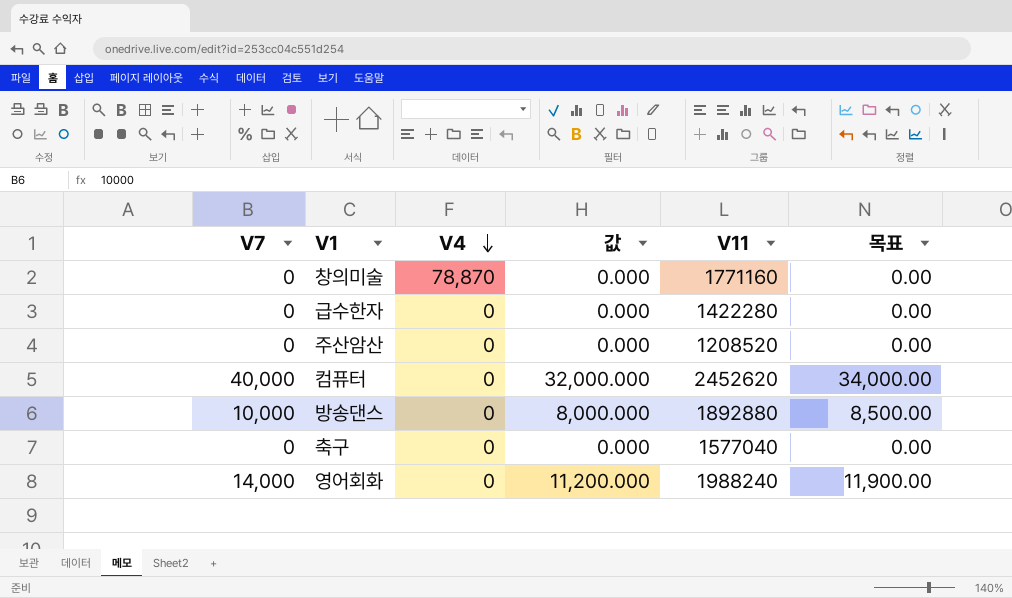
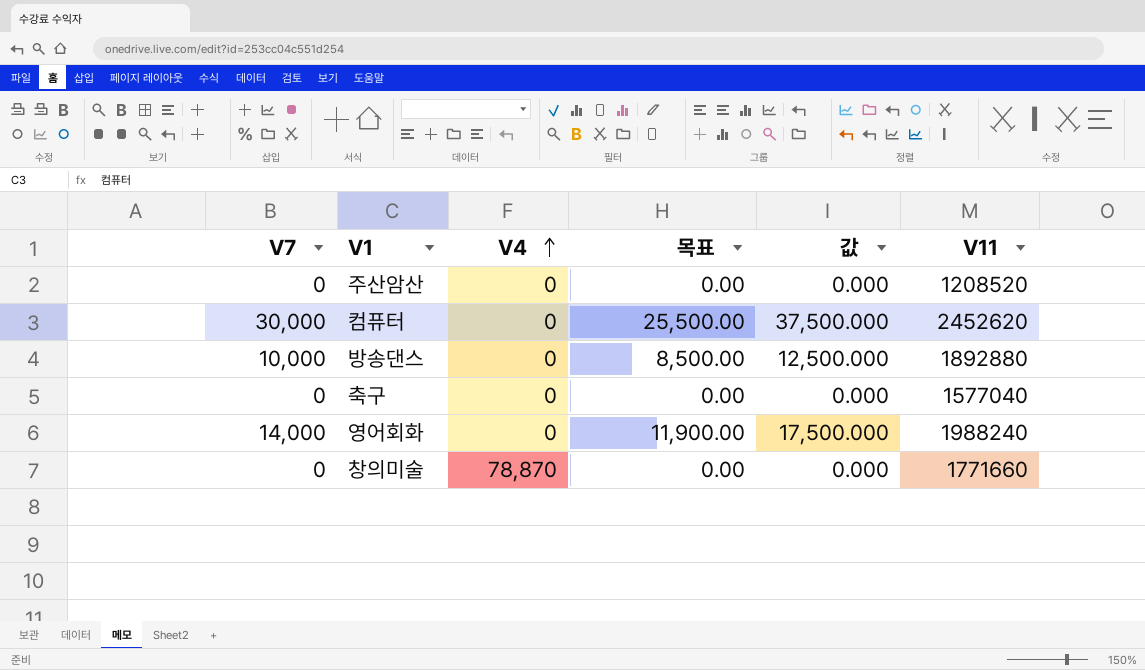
row order: V4 descending -> V4 ascending
column 목표 | position: 6 -> 4
column 값 | formula: [V7] * 0.8 -> [V7] * 1.25
row 급수한자: 0 | 0 | 0.000 | 1422280 | 0.00 -> none
컴퓨터 | V7: 40,000 -> 30,000
컴퓨터 | 목표: 34,000.00 -> 25,500.00
창의미술 | V11: 1771160 -> 1771660

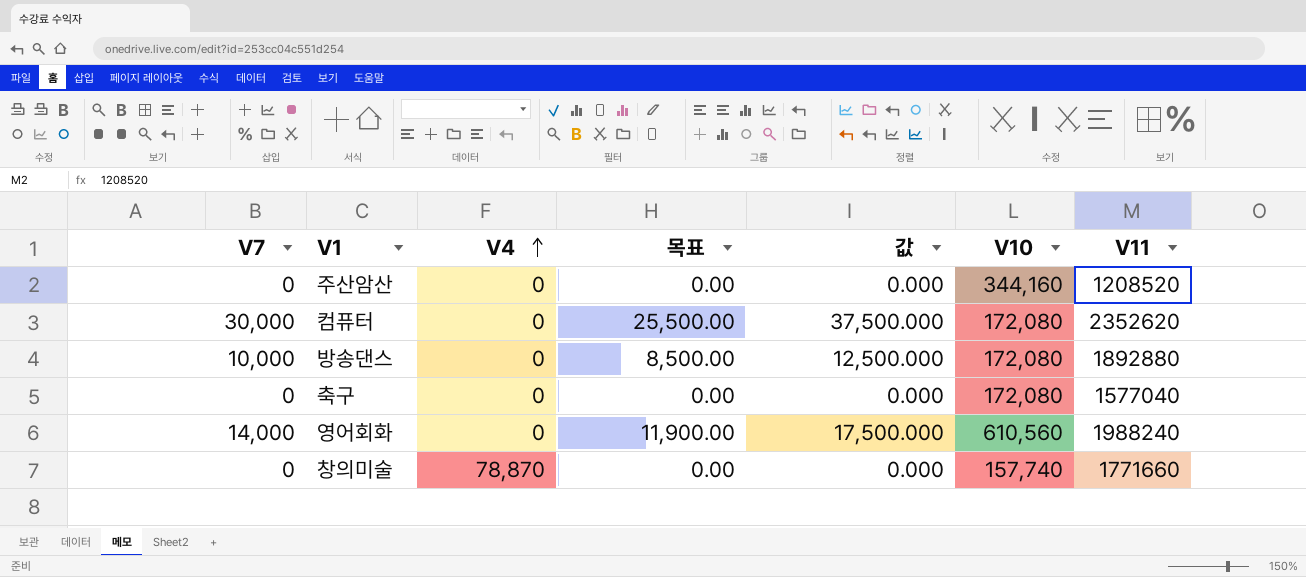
column V10 | position: none -> 6
컴퓨터 | V11: 2452620 -> 2352620

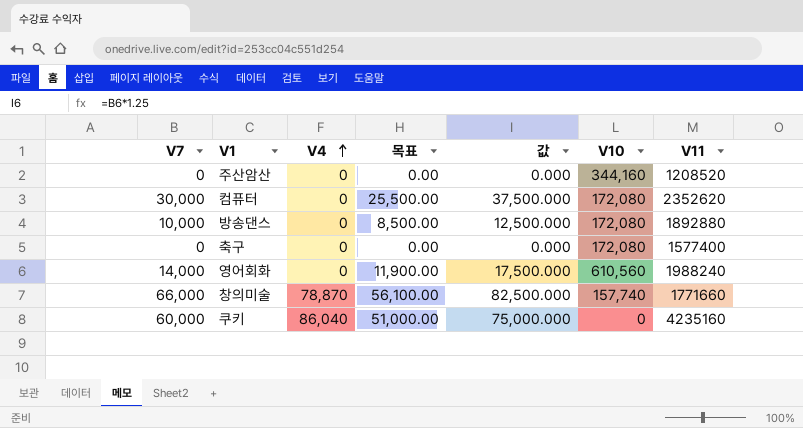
축구 | V11: 1577040 -> 1577400
창의미술 | V7: 0 -> 66,000
창의미술 | 목표: 0.00 -> 56,100.00
창의미술 | 값: 0.000 -> 82,500.000
row 쿠키: none -> 60,000 | 86,040 | 51,000.00 | 75,000.000 | 0 | 4235160

